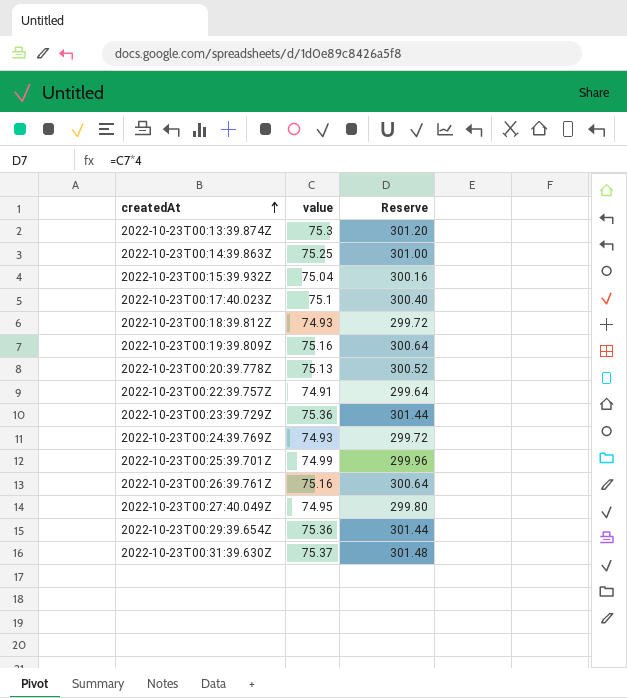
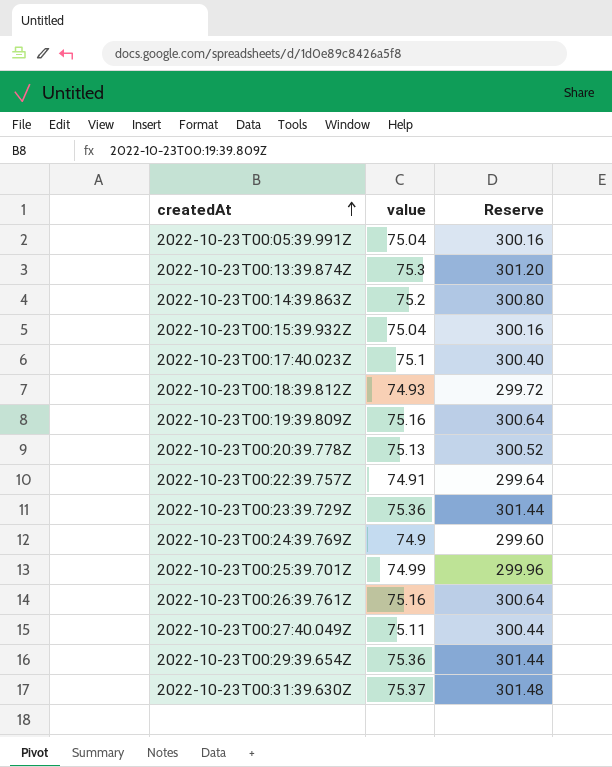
row 2022-10-23T00:05:39.991Z: none -> 75.04 | 300.16
2022-10-23T00:14:39.863Z | value: 75.25 -> 75.2
2022-10-23T00:14:39.863Z | Reserve: 301.00 -> 300.80
2022-10-23T00:24:39.769Z | value: 74.93 -> 74.9
2022-10-23T00:24:39.769Z | Reserve: 299.72 -> 299.60
2022-10-23T00:27:40.049Z | value: 74.95 -> 75.11
2022-10-23T00:27:40.049Z | Reserve: 299.80 -> 300.44

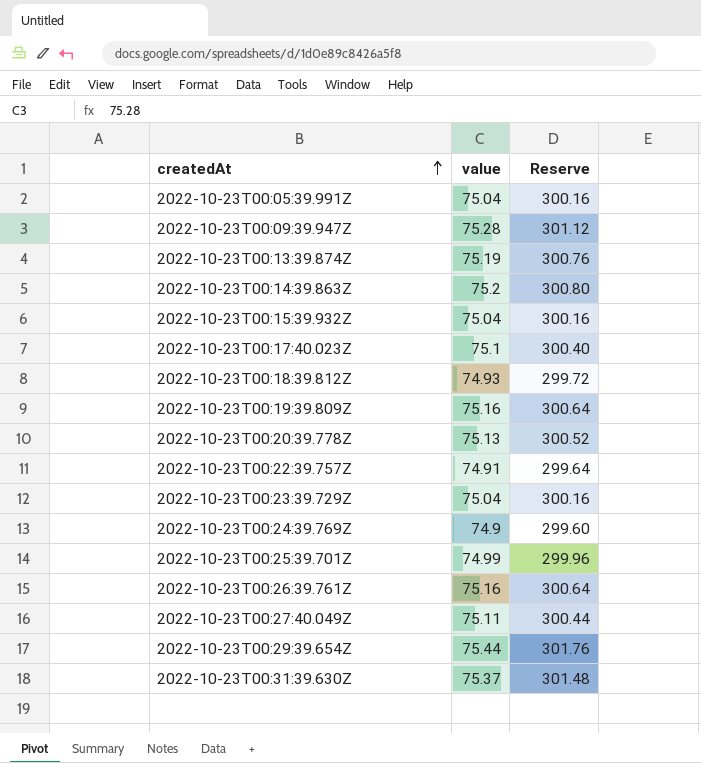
row 2022-10-23T00:09:39.947Z: none -> 75.28 | 301.12
2022-10-23T00:13:39.874Z | value: 75.3 -> 75.19
2022-10-23T00:13:39.874Z | Reserve: 301.20 -> 300.76
2022-10-23T00:23:39.729Z | value: 75.36 -> 75.04
2022-10-23T00:23:39.729Z | Reserve: 301.44 -> 300.16
2022-10-23T00:29:39.654Z | value: 75.36 -> 75.44
2022-10-23T00:29:39.654Z | Reserve: 301.44 -> 301.76

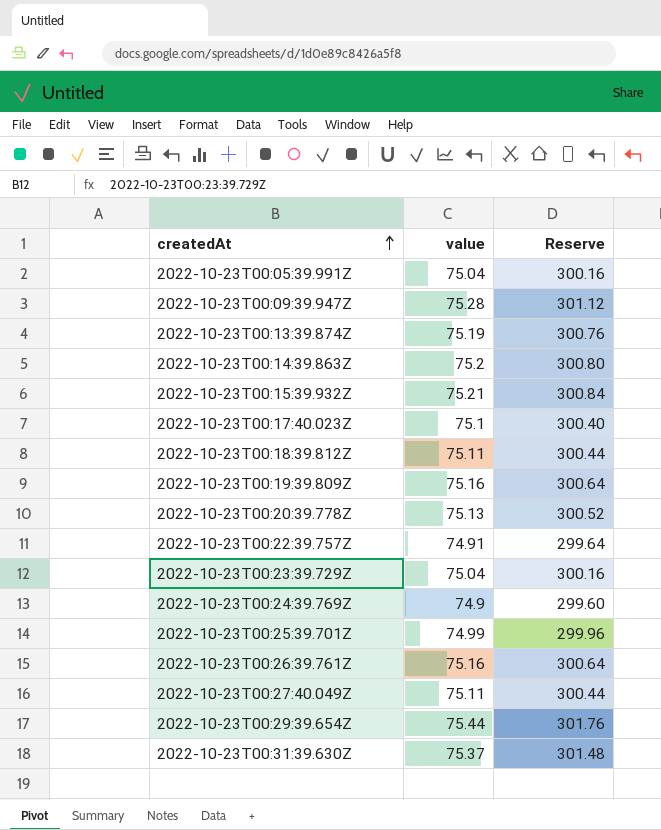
2022-10-23T00:15:39.932Z | value: 75.04 -> 75.21
2022-10-23T00:15:39.932Z | Reserve: 300.16 -> 300.84
2022-10-23T00:18:39.812Z | value: 74.93 -> 75.11
2022-10-23T00:18:39.812Z | Reserve: 299.72 -> 300.44

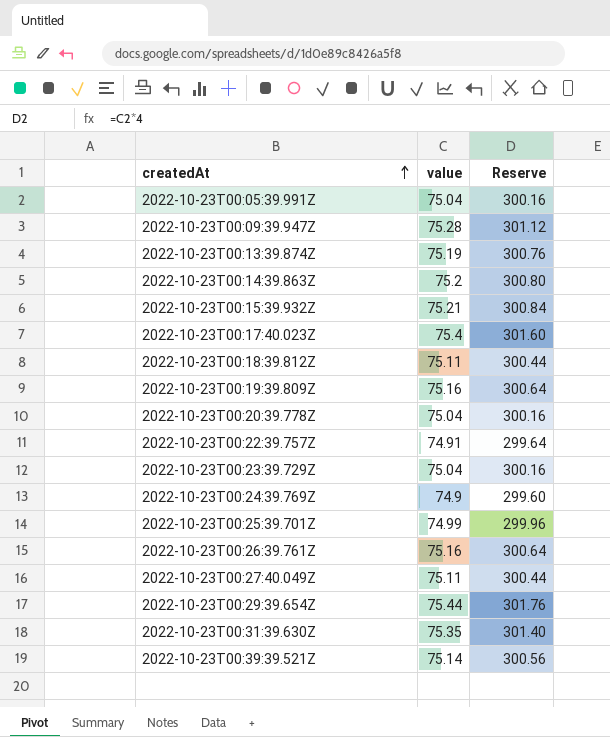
2022-10-23T00:17:40.023Z | value: 75.1 -> 75.4
2022-10-23T00:17:40.023Z | Reserve: 300.40 -> 301.60
2022-10-23T00:20:39.778Z | value: 75.13 -> 75.04
2022-10-23T00:20:39.778Z | Reserve: 300.52 -> 300.16
2022-10-23T00:31:39.630Z | value: 75.37 -> 75.35
2022-10-23T00:31:39.630Z | Reserve: 301.48 -> 301.40
row 2022-10-23T00:39:39.521Z: none -> 75.14 | 300.56

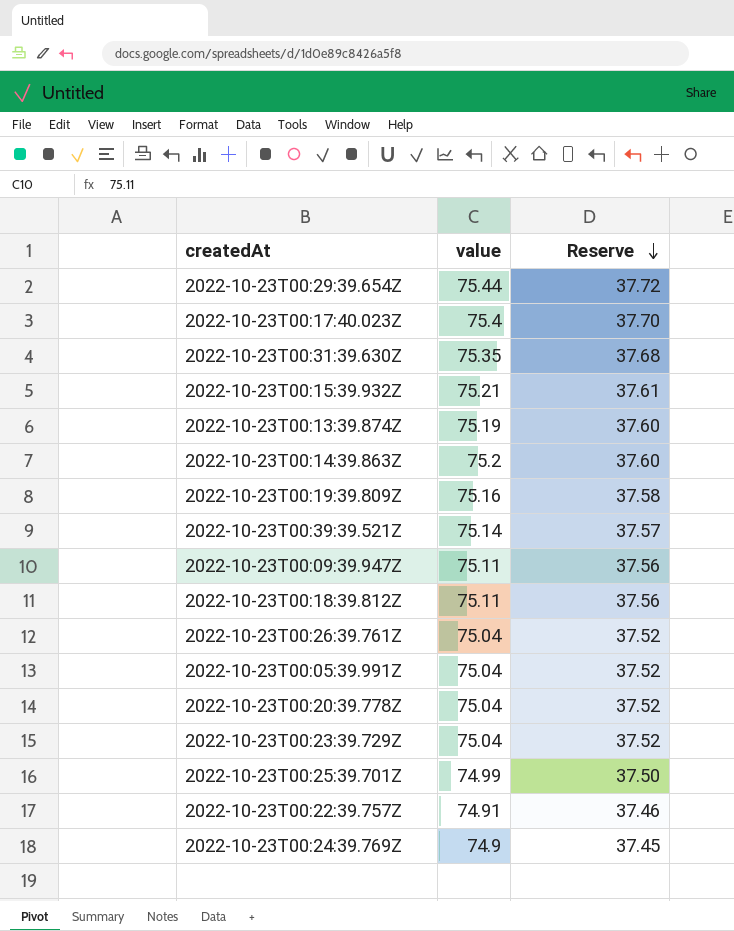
row order: createdAt ascending -> Reserve descending
column Reserve | formula: [value] * 4 -> [value] * 0.5
row 2022-10-23T00:27:40.049Z: 75.11 | 300.44 -> none
2022-10-23T00:09:39.947Z | value: 75.28 -> 75.11
2022-10-23T00:26:39.761Z | value: 75.16 -> 75.04

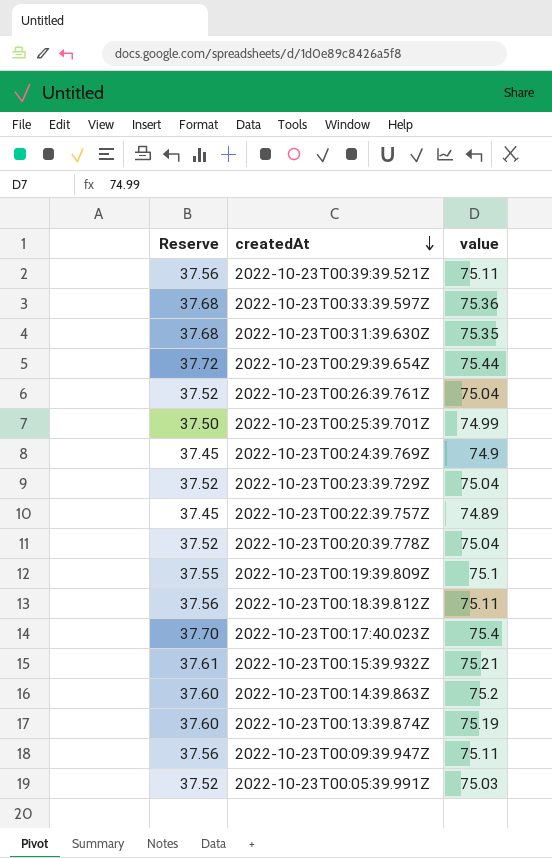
row order: Reserve descending -> createdAt descending
column Reserve | position: 3 -> 1
2022-10-23T00:39:39.521Z | Reserve: 37.57 -> 37.56
2022-10-23T00:39:39.521Z | value: 75.14 -> 75.11
row 2022-10-23T00:33:39.597Z: none -> 37.68 | 75.36
2022-10-23T00:22:39.757Z | Reserve: 37.46 -> 37.45
2022-10-23T00:22:39.757Z | value: 74.91 -> 74.89
2022-10-23T00:19:39.809Z | Reserve: 37.58 -> 37.55
2022-10-23T00:19:39.809Z | value: 75.16 -> 75.1
2022-10-23T00:05:39.991Z | value: 75.04 -> 75.03

